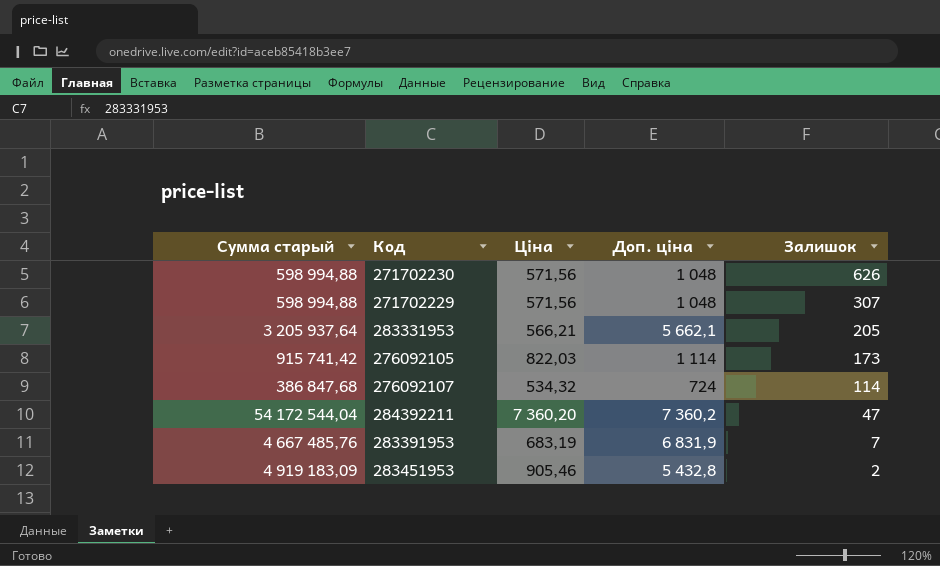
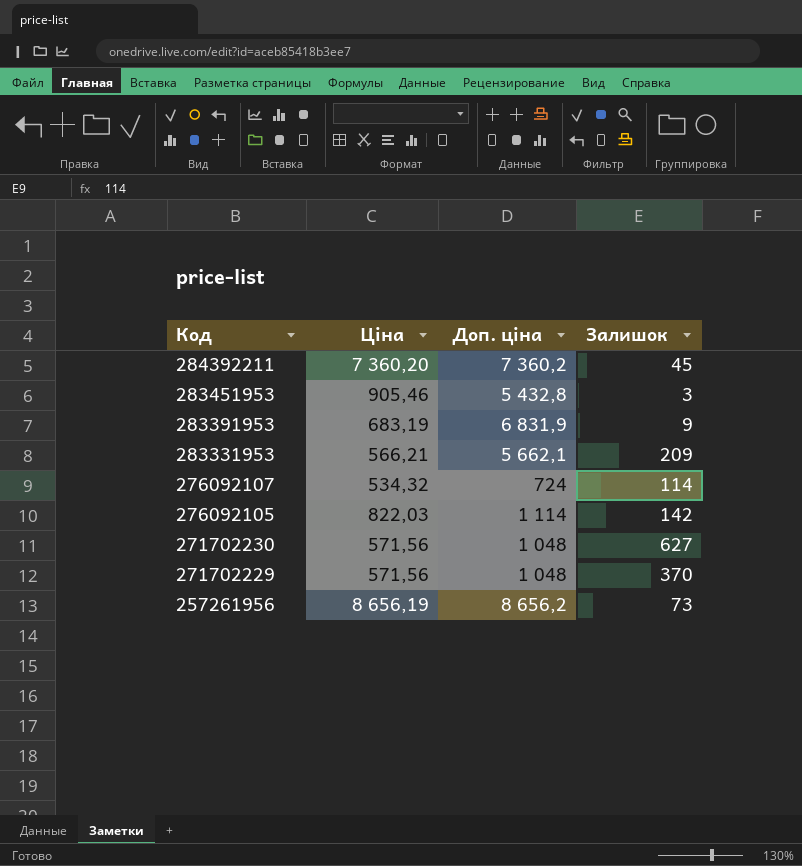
row order: Залишок descending -> Код descending
column Сумма старый | formula: [Ціна] * [Доп. ціна] -> none
284392211 | Залишок: 47 -> 45
283451953 | Залишок: 2 -> 3
283391953 | Залишок: 7 -> 9
283331953 | Залишок: 205 -> 209
276092105 | Залишок: 173 -> 142
271702230 | Залишок: 626 -> 627
271702229 | Залишок: 307 -> 370
row 257261956: none -> 8 656,19 | 8 656,2 | 73

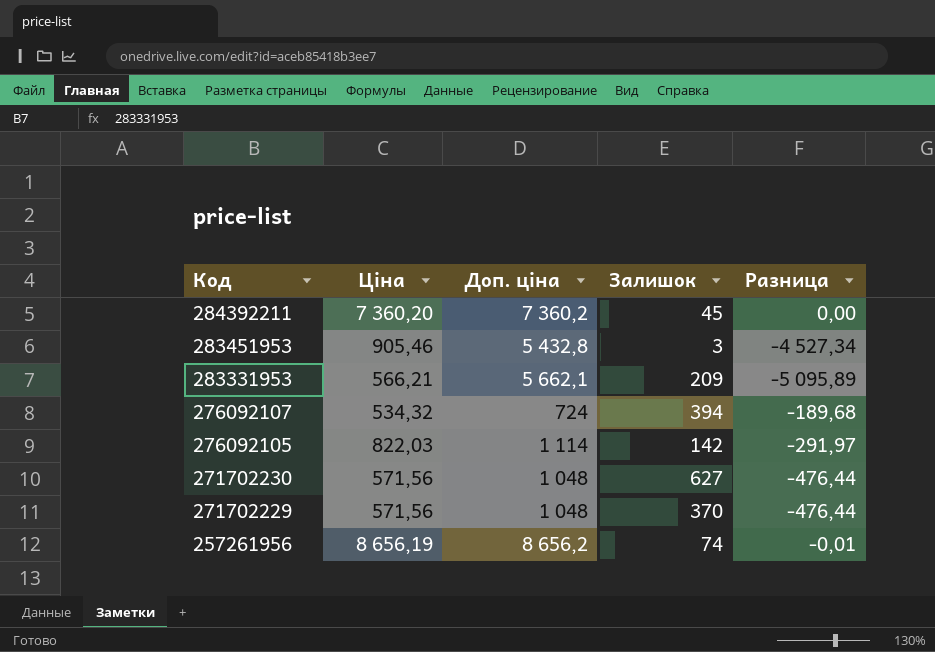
column Разница | formula: none -> [Ціна] - [Доп. ціна]
row 283391953: 683,19 | 6 831,9 | 9 -> none
276092107 | Залишок: 114 -> 394
257261956 | Залишок: 73 -> 74

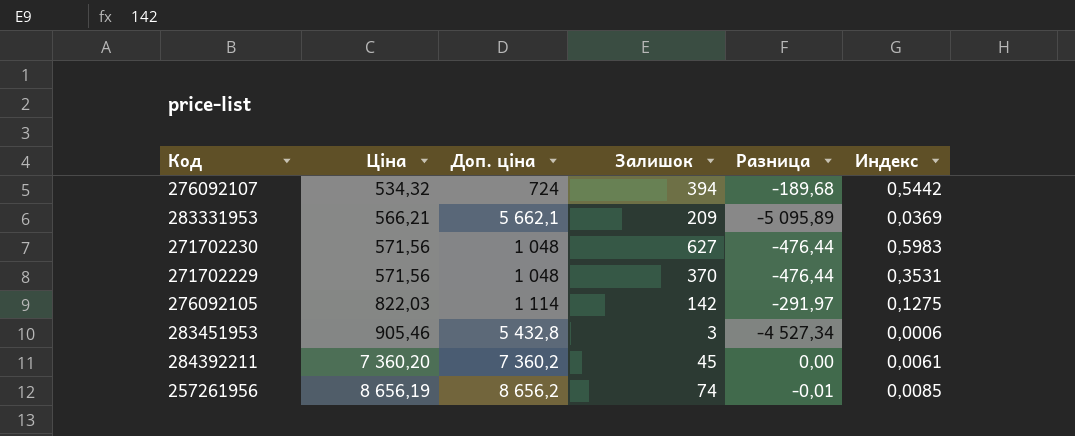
row order: Код descending -> Ціна ascending
column Индекс | formula: none -> [Залишок] / [Доп. ціна]

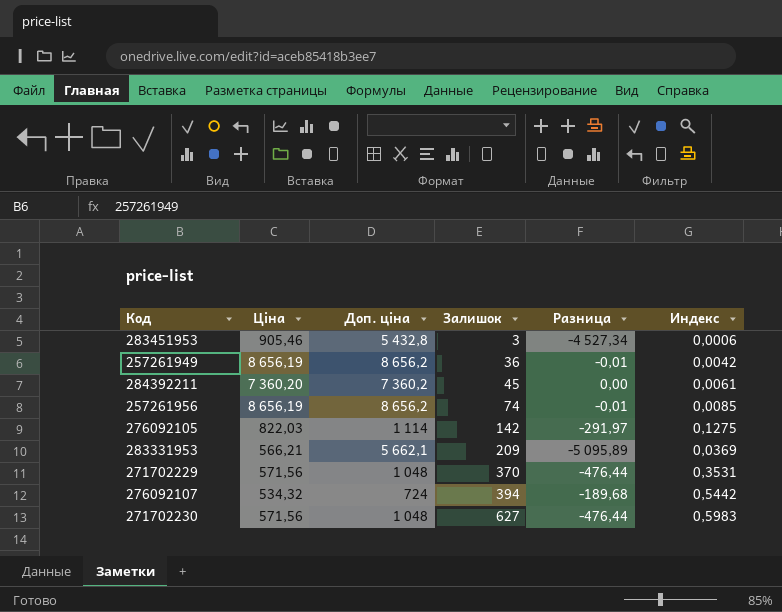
row order: Ціна ascending -> Залишок ascending
row 257261949: none -> 8 656,19 | 8 656,2 | 36 | -0,01 | 0,0042

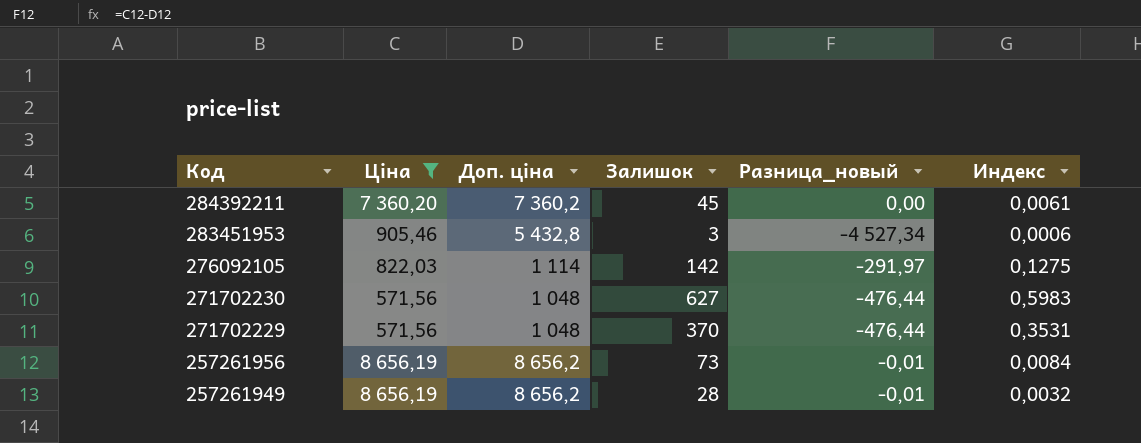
filter: none -> Ціна >= 571,56
row order: Залишок ascending -> Код descending
column name: Разница -> Разница_новый
257261956 | Залишок: 74 -> 73
257261956 | Индекс: 0,0085 -> 0,0084
257261949 | Залишок: 36 -> 28
257261949 | Индекс: 0,0042 -> 0,0032

